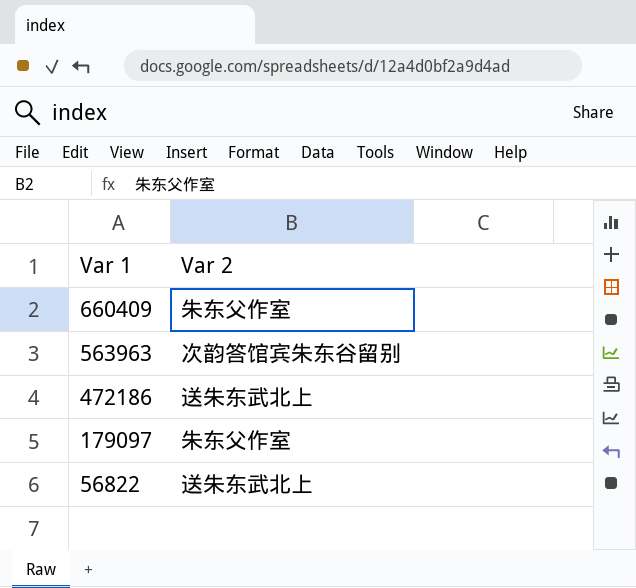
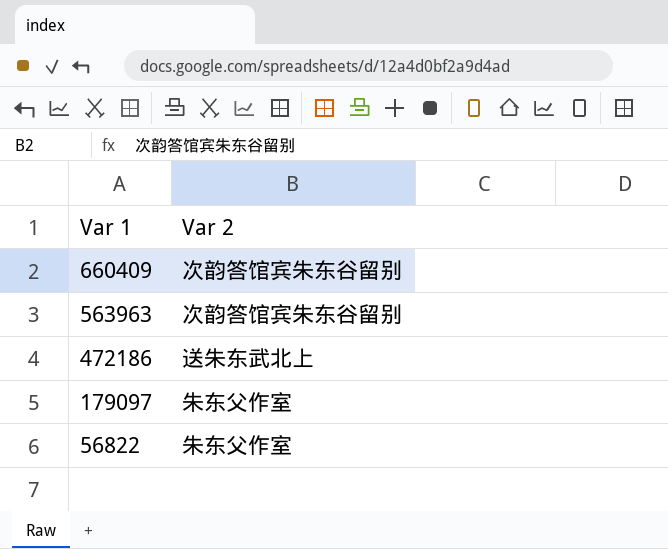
660409 | Var 2: 朱东父作室 -> 次韵答馆宾朱东谷留别
56822 | Var 2: 送朱东武北上 -> 朱东父作室

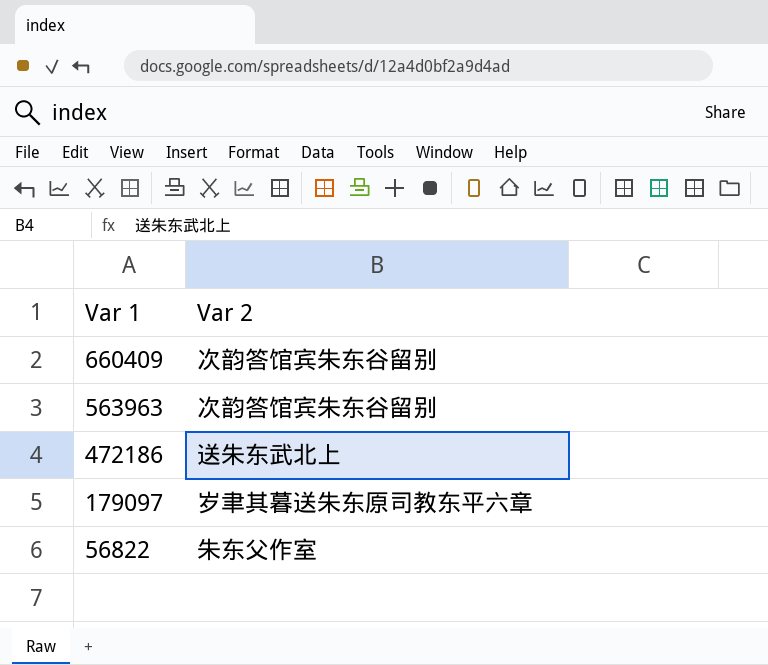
179097 | Var 2: 朱东父作室 -> 岁聿其暮送朱东原司教东平六章

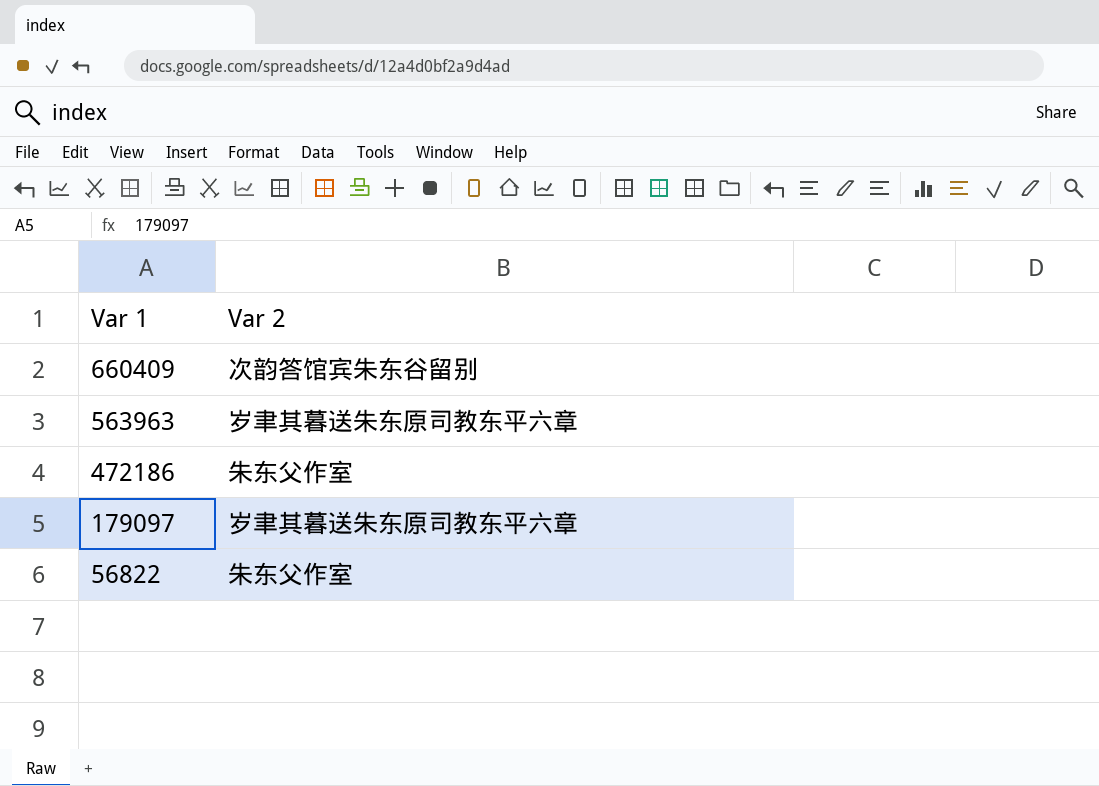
563963 | Var 2: 次韵答馆宾朱东谷留别 -> 岁聿其暮送朱东原司教东平六章
472186 | Var 2: 送朱东武北上 -> 朱东父作室

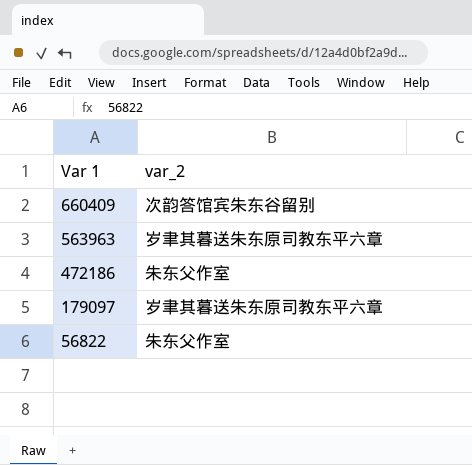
column name: Var 2 -> var_2

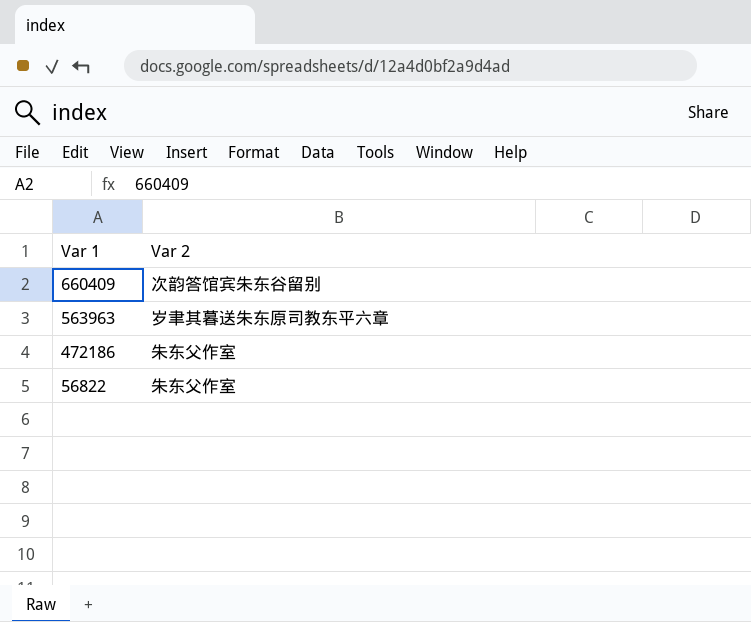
column name: var_2 -> Var 2
row 179097: 岁聿其暮送朱东原司教东平六章 -> none

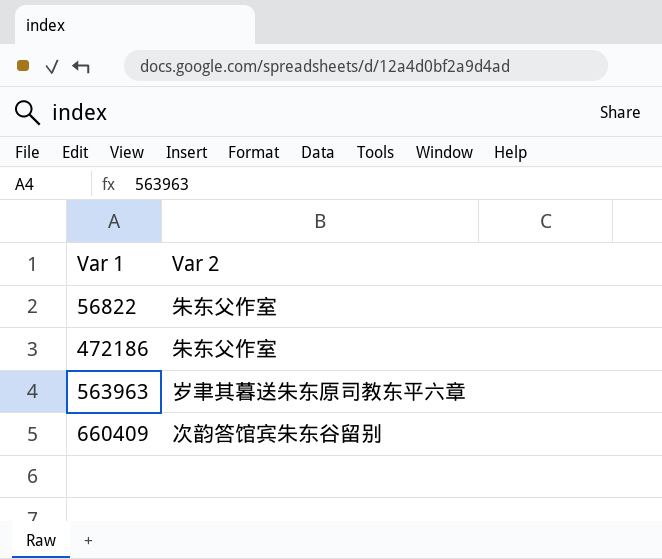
row order: Var 1 descending -> Var 1 ascending

